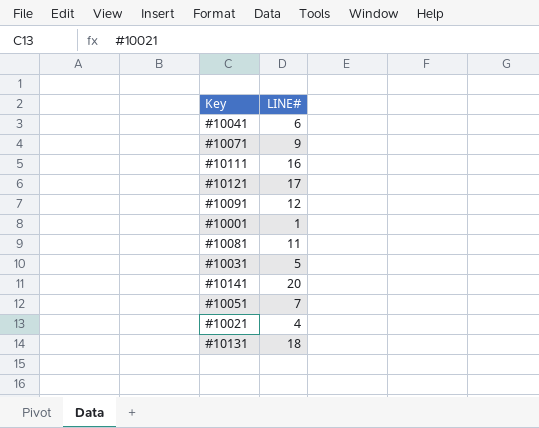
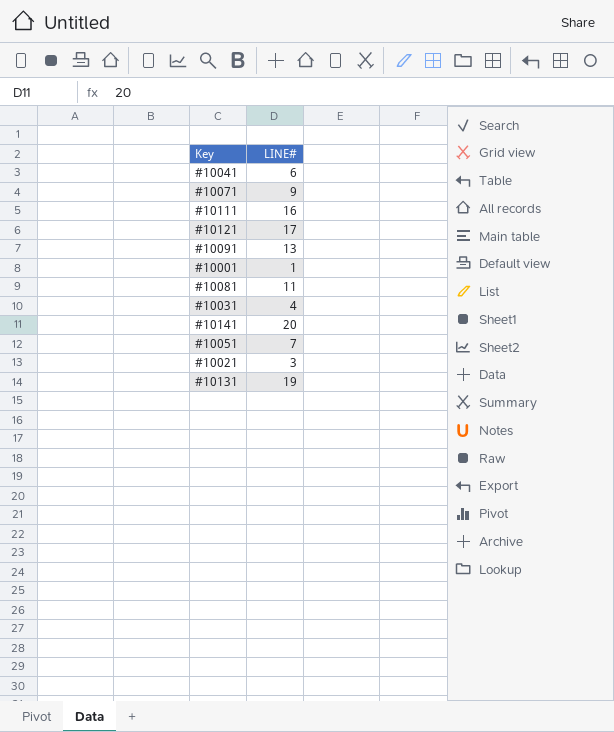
#10091 | LINE#: 12 -> 13
#10031 | LINE#: 5 -> 4
#10021 | LINE#: 4 -> 3
#10131 | LINE#: 18 -> 19

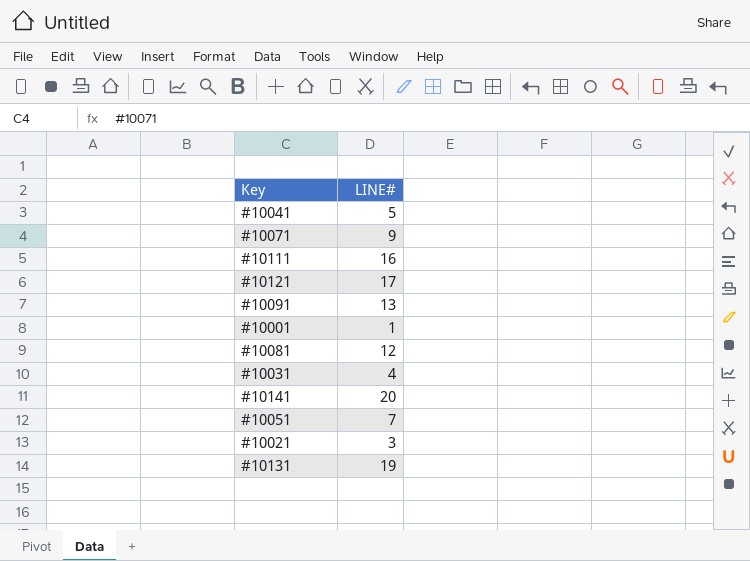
#10041 | LINE#: 6 -> 5
#10081 | LINE#: 11 -> 12

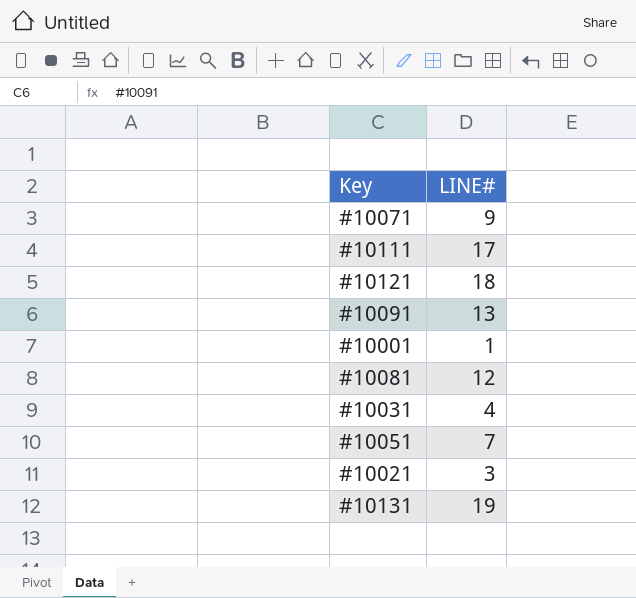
row #10041: 5 -> none
row #10141: 20 -> none
#10111 | LINE#: 16 -> 17
#10121 | LINE#: 17 -> 18

